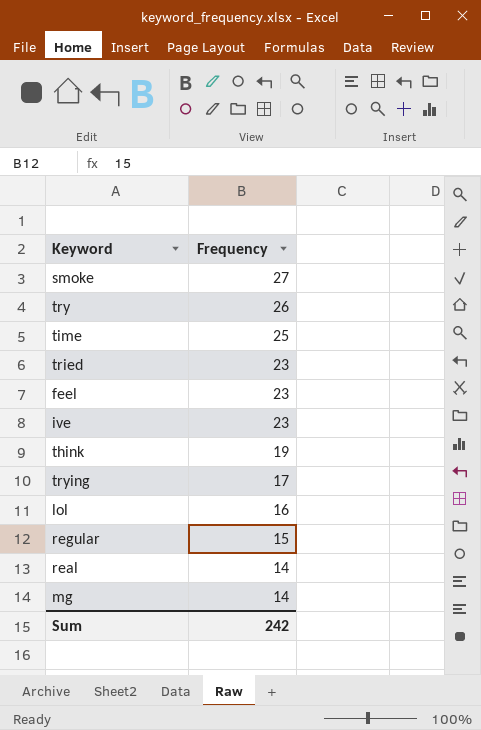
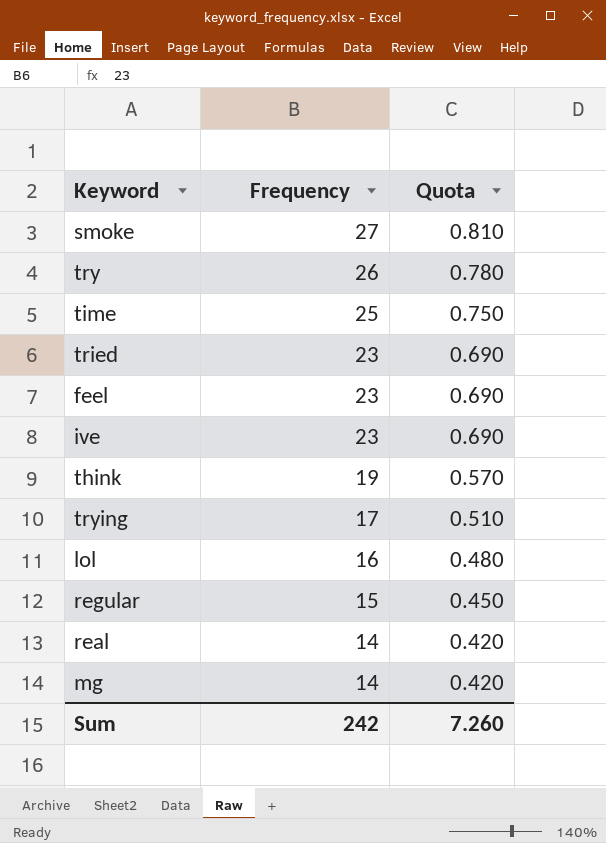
column Quota | formula: none -> [Frequency] * 0.03

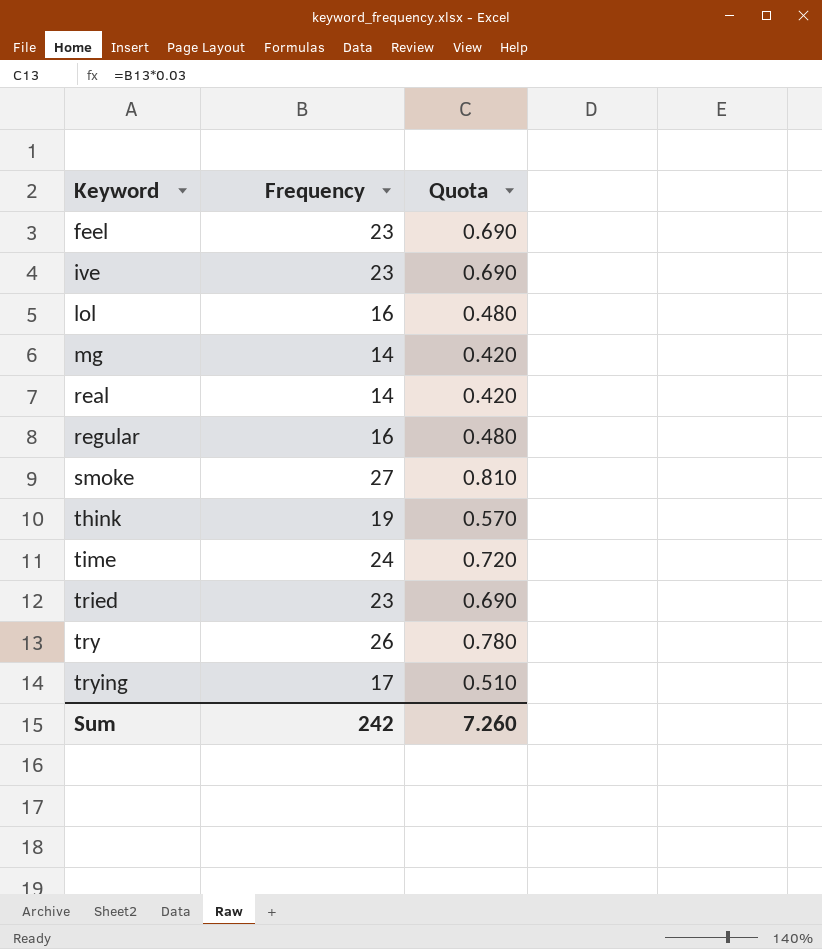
row order: Frequency descending -> Keyword ascending
regular | Frequency: 15 -> 16
regular | Quota: 0.450 -> 0.480
time | Frequency: 25 -> 24
time | Quota: 0.750 -> 0.720

